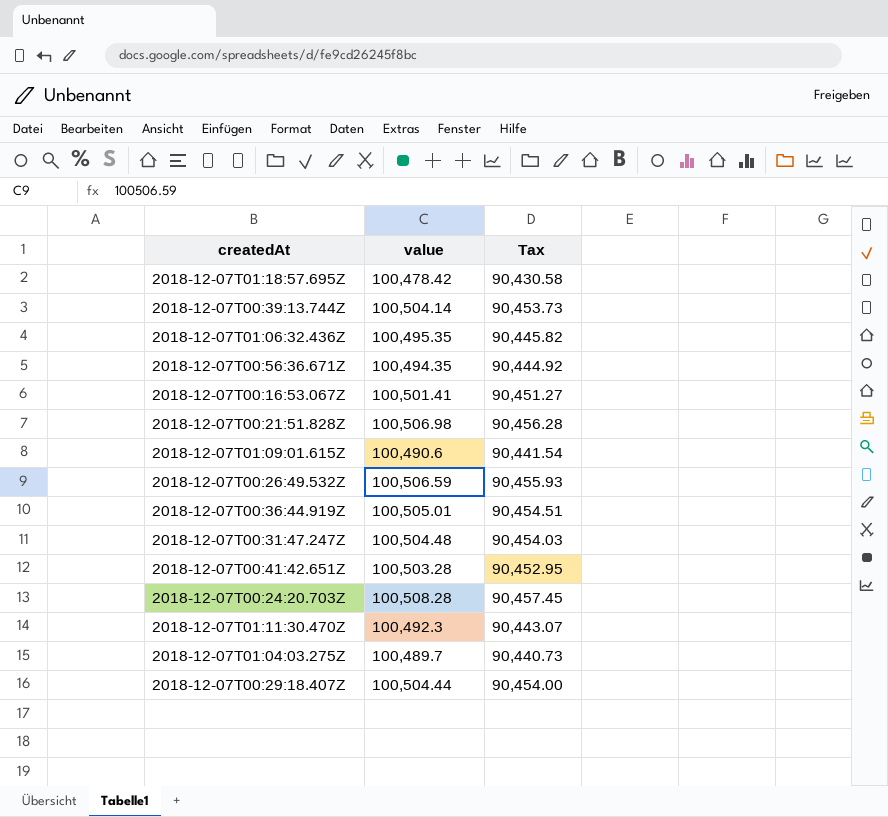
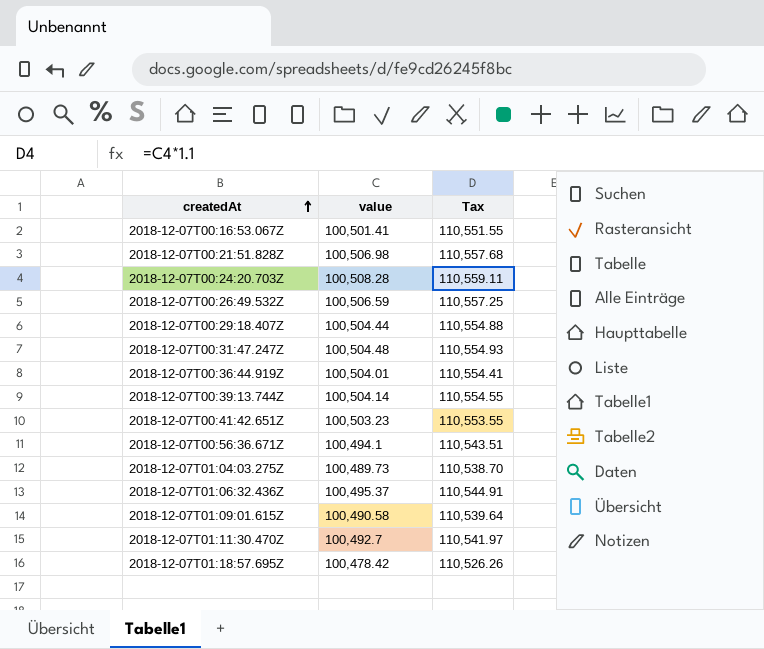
row order: none -> createdAt ascending
column Tax | formula: [value] * 0.9 -> [value] * 1.1
2018-12-07T00:36:44.919Z | value: 100,505.01 -> 100,504.01
2018-12-07T00:41:42.651Z | value: 100,503.28 -> 100,503.23
2018-12-07T00:56:36.671Z | value: 100,494.35 -> 100,494.1
2018-12-07T01:04:03.275Z | value: 100,489.7 -> 100,489.73
2018-12-07T01:06:32.436Z | value: 100,495.35 -> 100,495.37
2018-12-07T01:09:01.615Z | value: 100,490.6 -> 100,490.58
2018-12-07T01:11:30.470Z | value: 100,492.3 -> 100,492.7

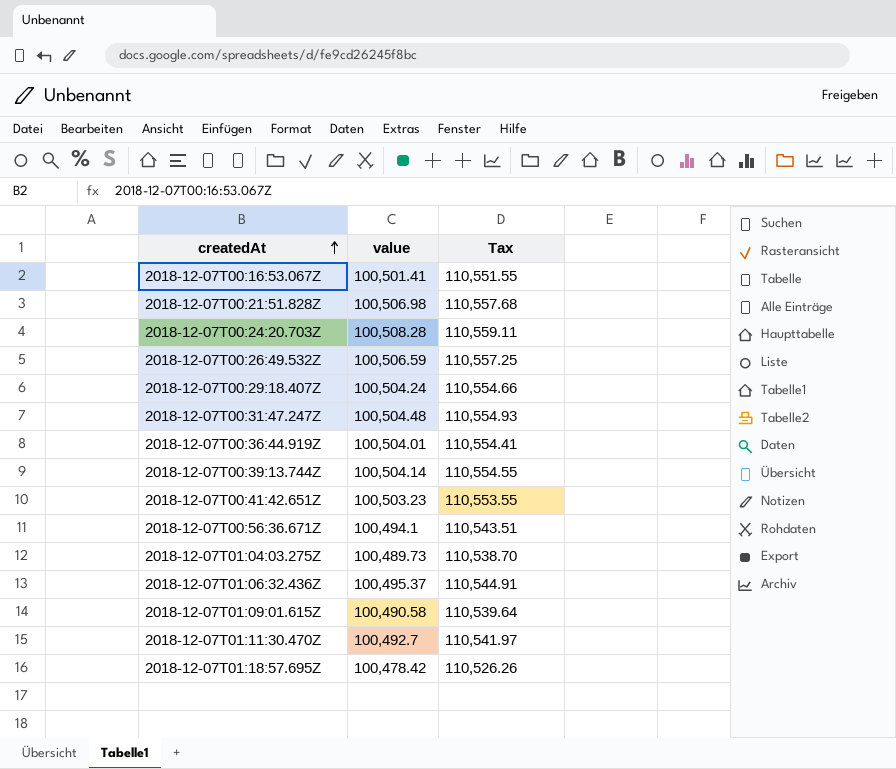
2018-12-07T00:29:18.407Z | value: 100,504.44 -> 100,504.24
2018-12-07T00:29:18.407Z | Tax: 110,554.88 -> 110,554.66

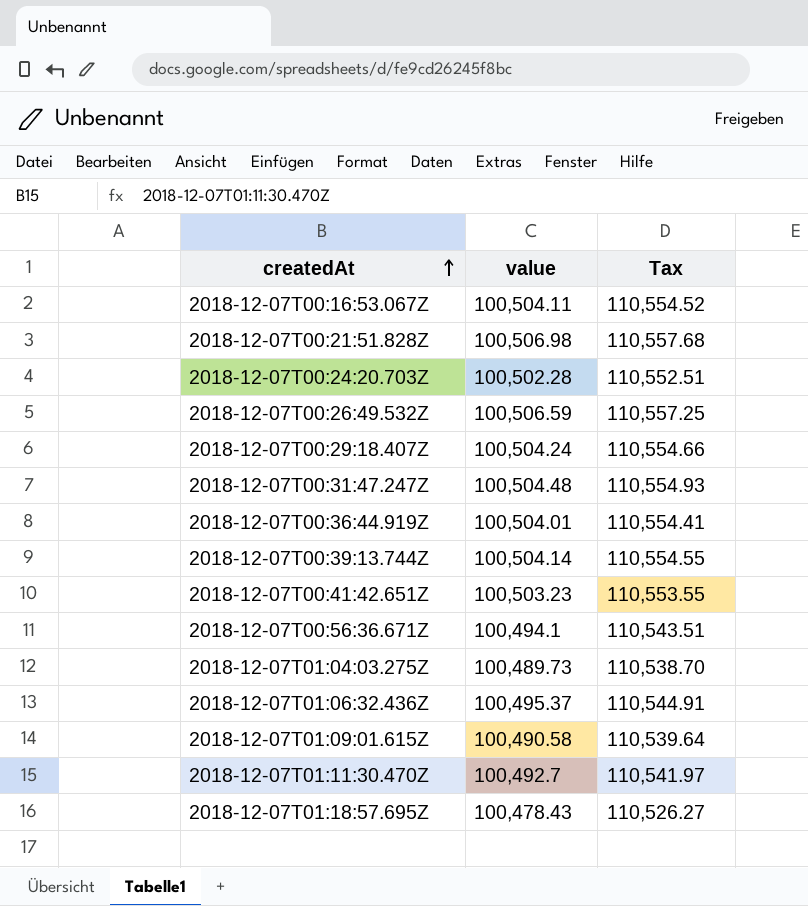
2018-12-07T00:16:53.067Z | value: 100,501.41 -> 100,504.11
2018-12-07T00:16:53.067Z | Tax: 110,551.55 -> 110,554.52
2018-12-07T00:24:20.703Z | value: 100,508.28 -> 100,502.28
2018-12-07T00:24:20.703Z | Tax: 110,559.11 -> 110,552.51
2018-12-07T01:18:57.695Z | value: 100,478.42 -> 100,478.43
2018-12-07T01:18:57.695Z | Tax: 110,526.26 -> 110,526.27

